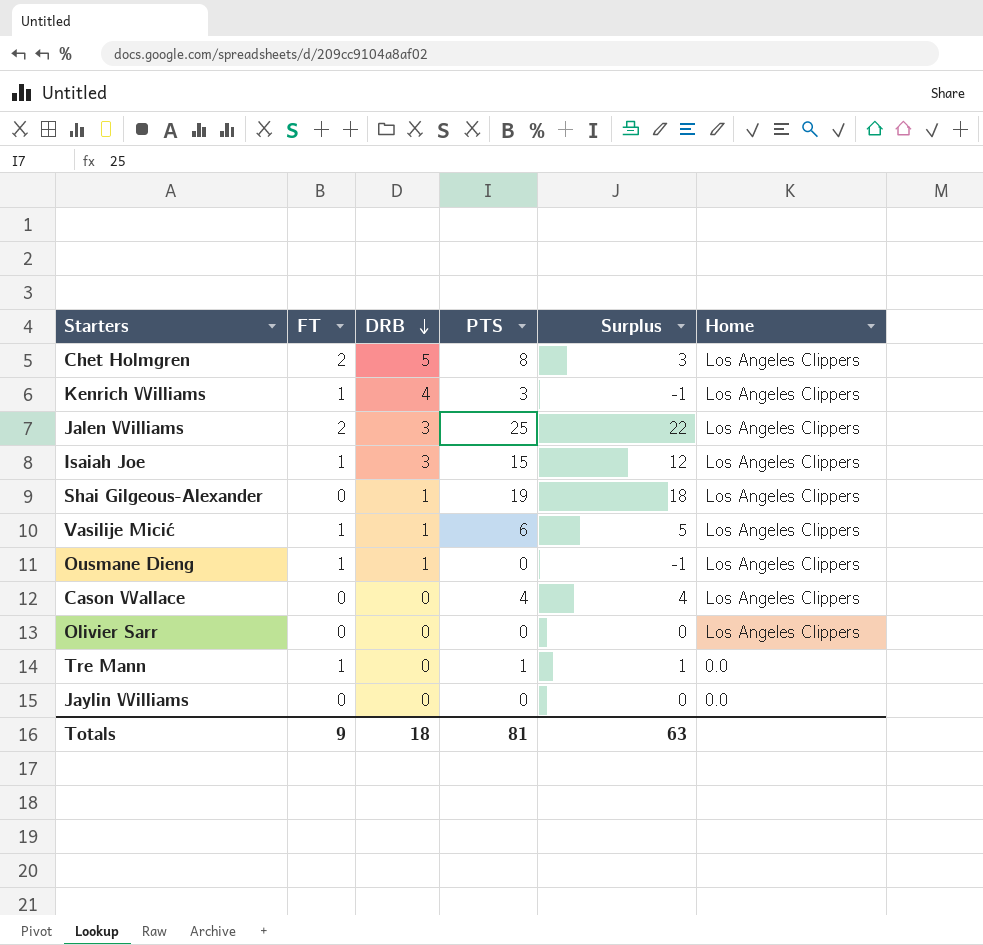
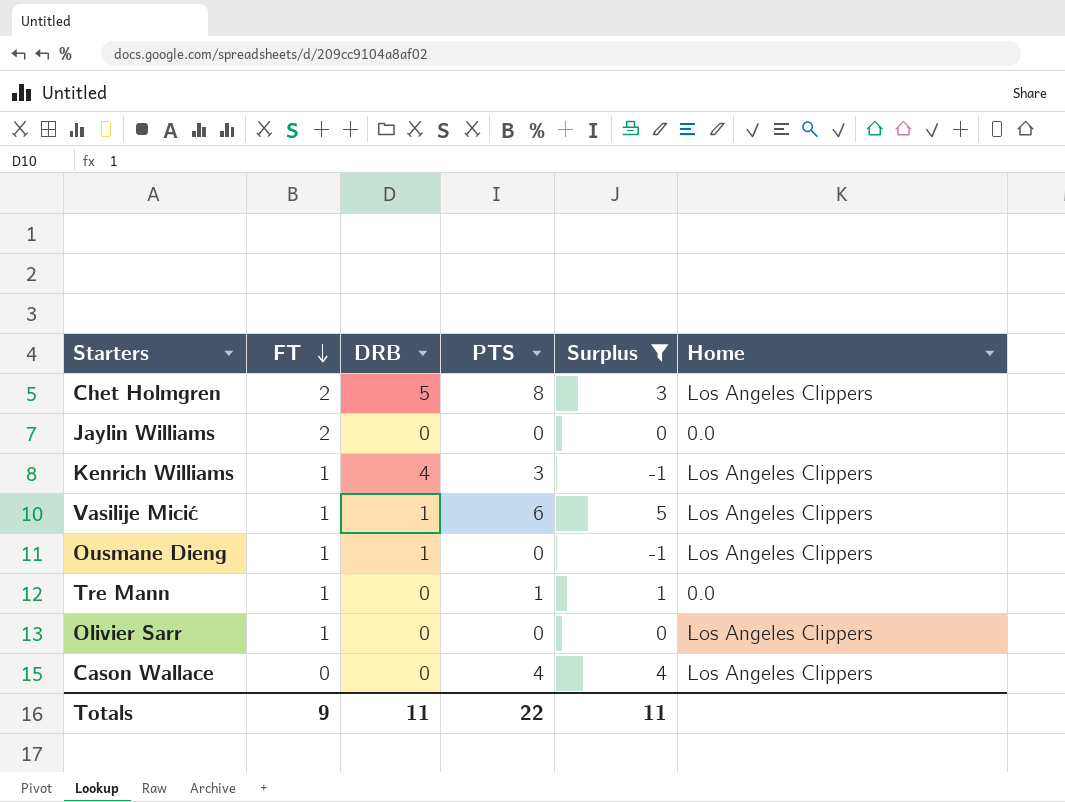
filter: none -> Surplus <= 5
row order: DRB descending -> FT descending
Jaylin Williams | FT: 0 -> 2
Olivier Sarr | FT: 0 -> 1
Totals | DRB: 18 -> 11
Totals | PTS: 81 -> 22
Totals | Surplus: 63 -> 11

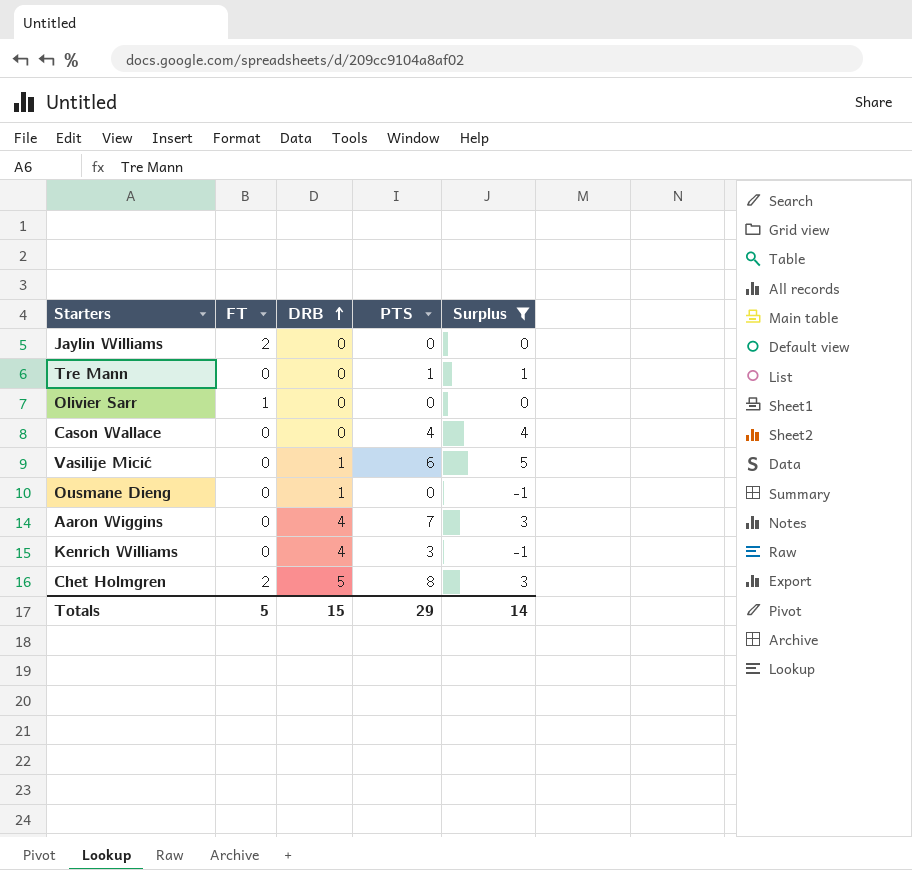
row order: FT descending -> DRB ascending
column Home | position: 6 -> none
Tre Mann | FT: 1 -> 0
Vasilije Micić | FT: 1 -> 0
Ousmane Dieng | FT: 1 -> 0
row Aaron Wiggins: none -> 0 | 4 | 7 | 3
Kenrich Williams | FT: 1 -> 0
Totals | FT: 9 -> 5
Totals | DRB: 11 -> 15
Totals | PTS: 22 -> 29
Totals | Surplus: 11 -> 14

